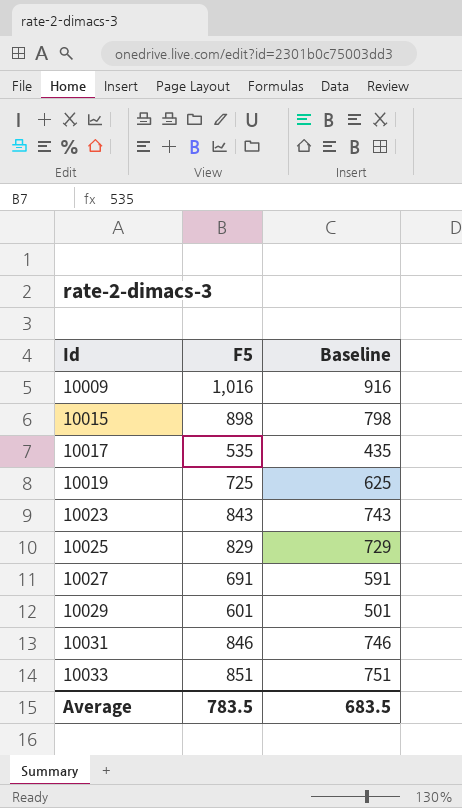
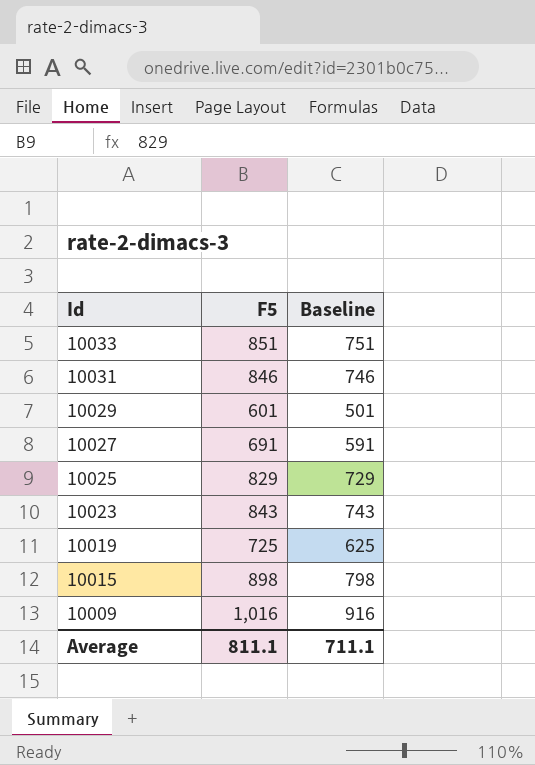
row order: Id ascending -> Id descending
row 10017: 535 | 435 -> none
Average | F5: 783.5 -> 811.1
Average | Baseline: 683.5 -> 711.1

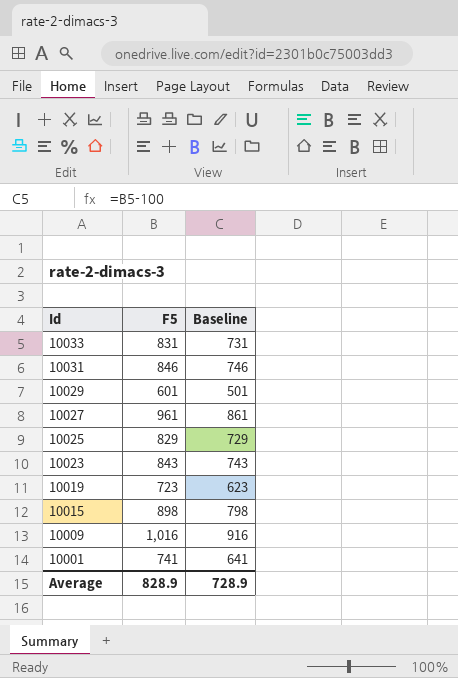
10033 | F5: 851 -> 831
10033 | Baseline: 751 -> 731
10027 | F5: 691 -> 961
10027 | Baseline: 591 -> 861
10019 | F5: 725 -> 723
10019 | Baseline: 625 -> 623
row 10001: none -> 741 | 641
Average | F5: 811.1 -> 828.9
Average | Baseline: 711.1 -> 728.9

